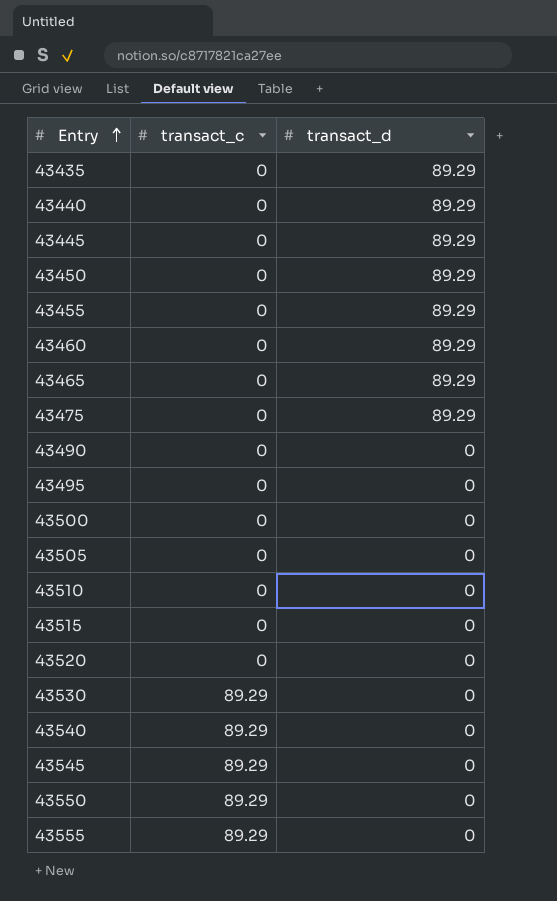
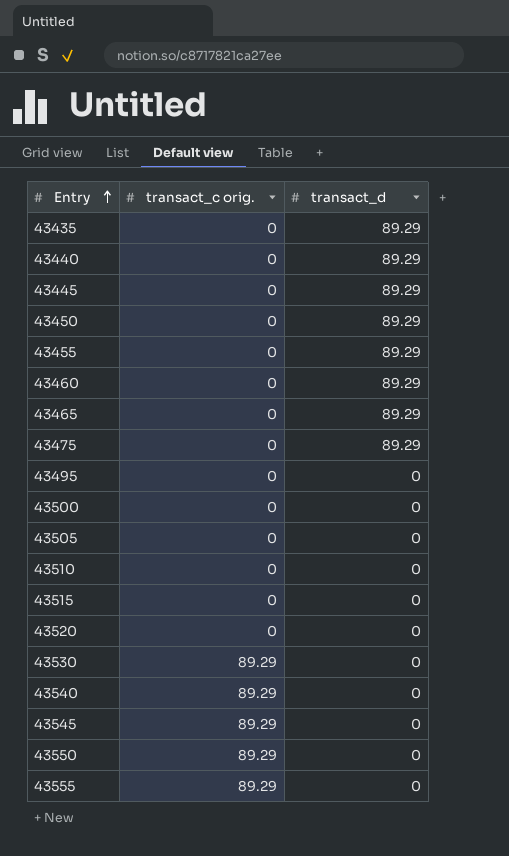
column name: transact_c -> transact_c orig.
row 43490: 0 | 0 -> none

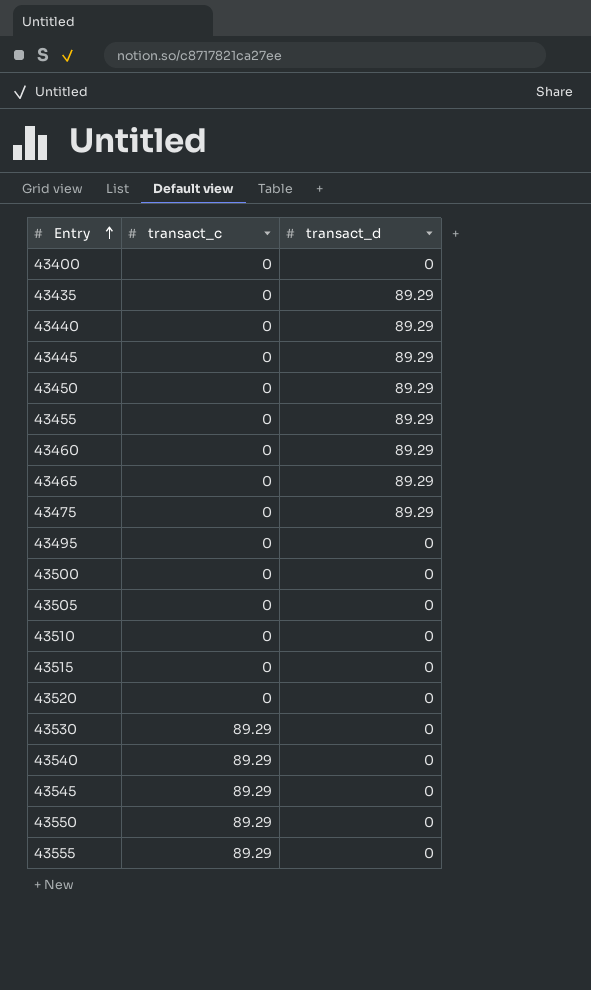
column name: transact_c orig. -> transact_c
row 43400: none -> 0 | 0

